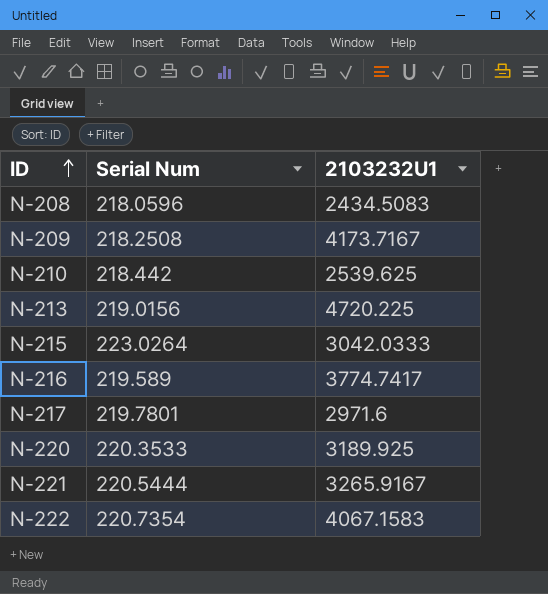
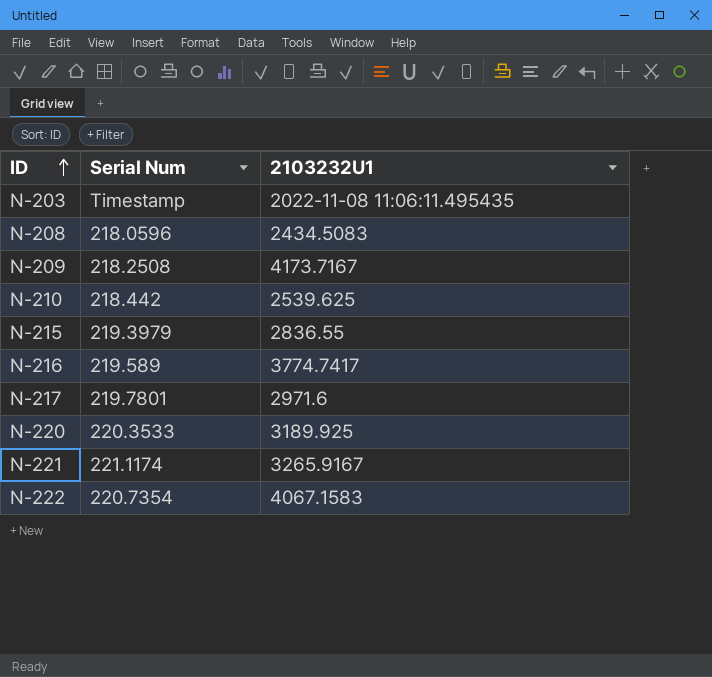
row N-213: 219.0156 | 4720.225 -> none
row N-203: none -> Timestamp | 2022-11-08 11:06:11.495435
N-215 | Serial Num: 223.0264 -> 219.3979
N-215 | 2103232U1: 3042.0333 -> 2836.55
N-221 | Serial Num: 220.5444 -> 221.1174

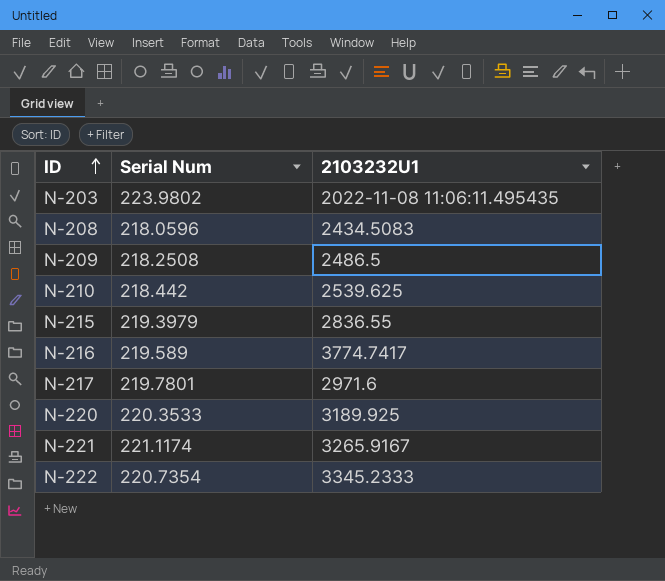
N-203 | Serial Num: Timestamp -> 223.9802
N-209 | 2103232U1: 4173.7167 -> 2486.5
N-222 | 2103232U1: 4067.1583 -> 3345.2333

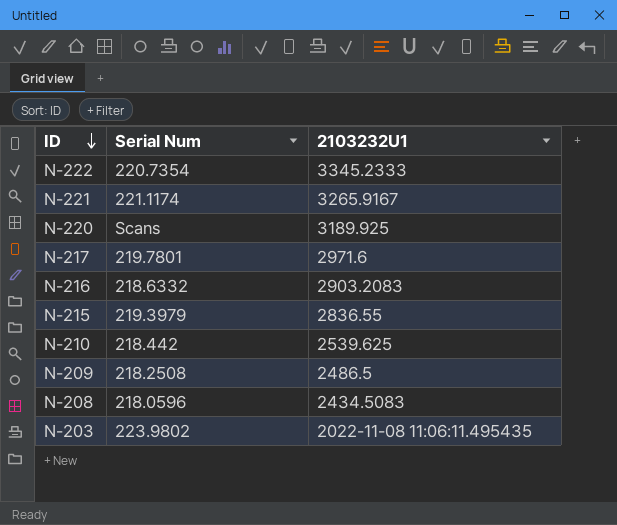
row order: ID ascending -> ID descending
N-220 | Serial Num: 220.3533 -> Scans
N-216 | Serial Num: 219.589 -> 218.6332
N-216 | 2103232U1: 3774.7417 -> 2903.2083

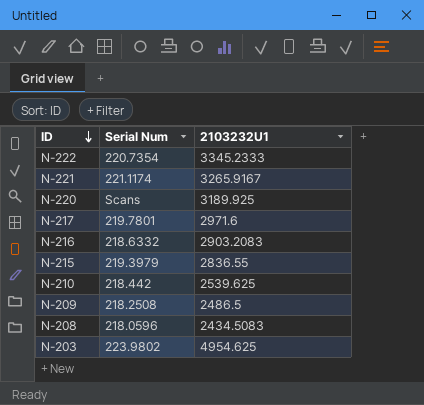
N-203 | 2103232U1: 2022-11-08 11:06:11.495435 -> 4954.625

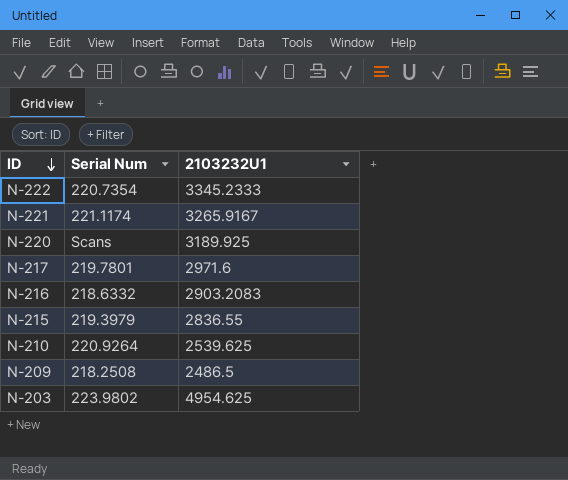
row N-208: 218.0596 | 2434.5083 -> none
N-210 | Serial Num: 218.442 -> 220.9264

